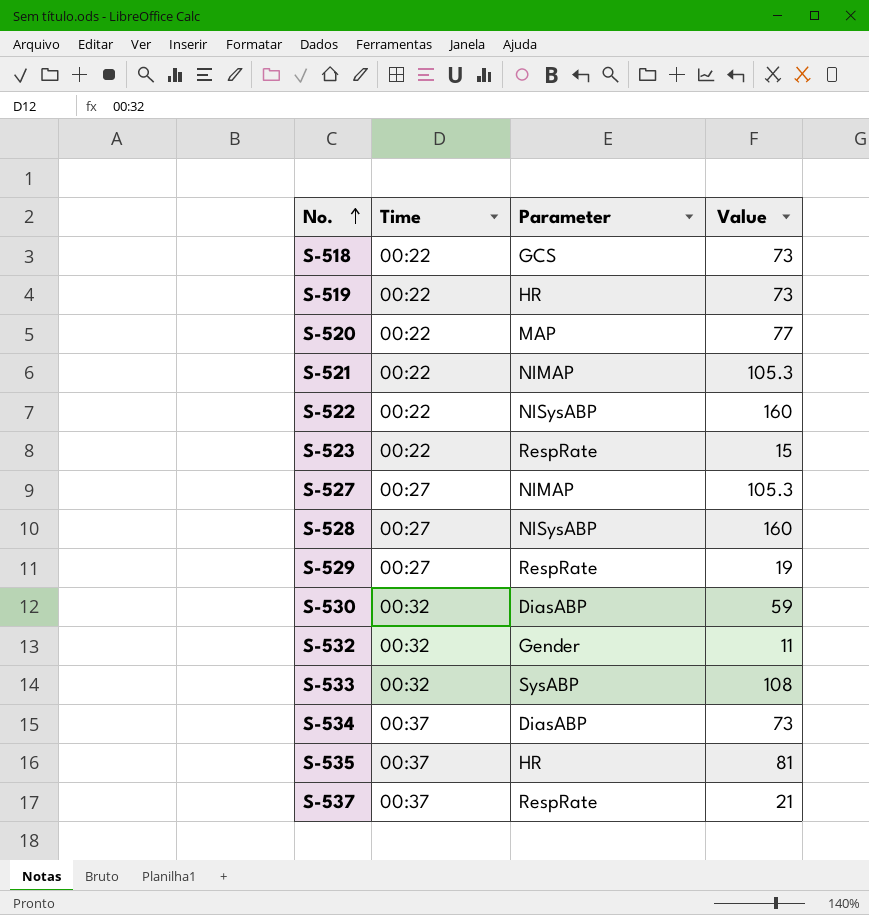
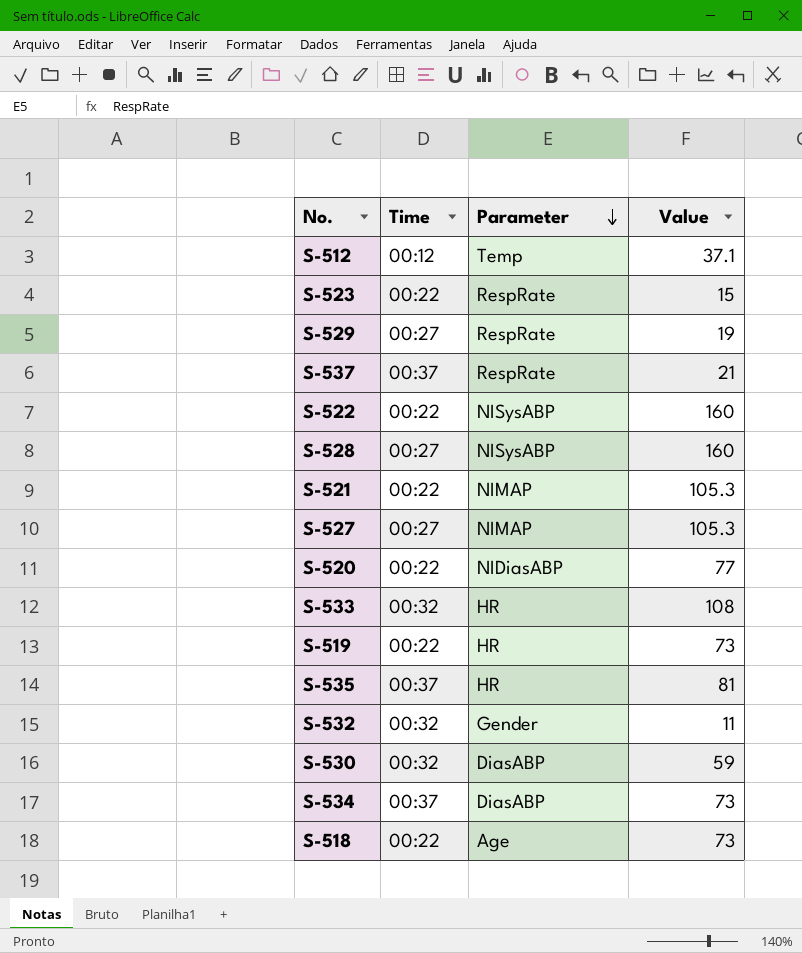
row order: No. ascending -> Parameter descending
row S-512: none -> 00:12 | Temp | 37.1
S-520 | Parameter: MAP -> NIDiasABP
S-533 | Parameter: SysABP -> HR
S-518 | Parameter: GCS -> Age

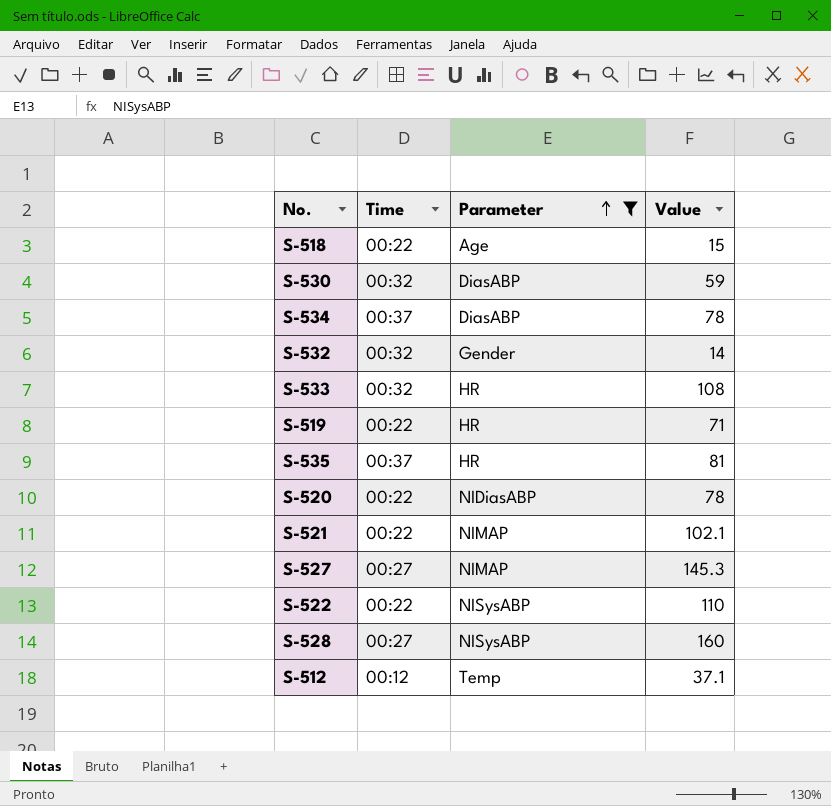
filter: none -> Parameter != RespRate
row order: Parameter descending -> Parameter ascending
S-518 | Value: 73 -> 15
S-534 | Value: 73 -> 78
S-532 | Value: 11 -> 14
S-519 | Value: 73 -> 71
S-520 | Value: 77 -> 78
S-521 | Value: 105.3 -> 102.1
S-527 | Value: 105.3 -> 145.3
S-522 | Value: 160 -> 110

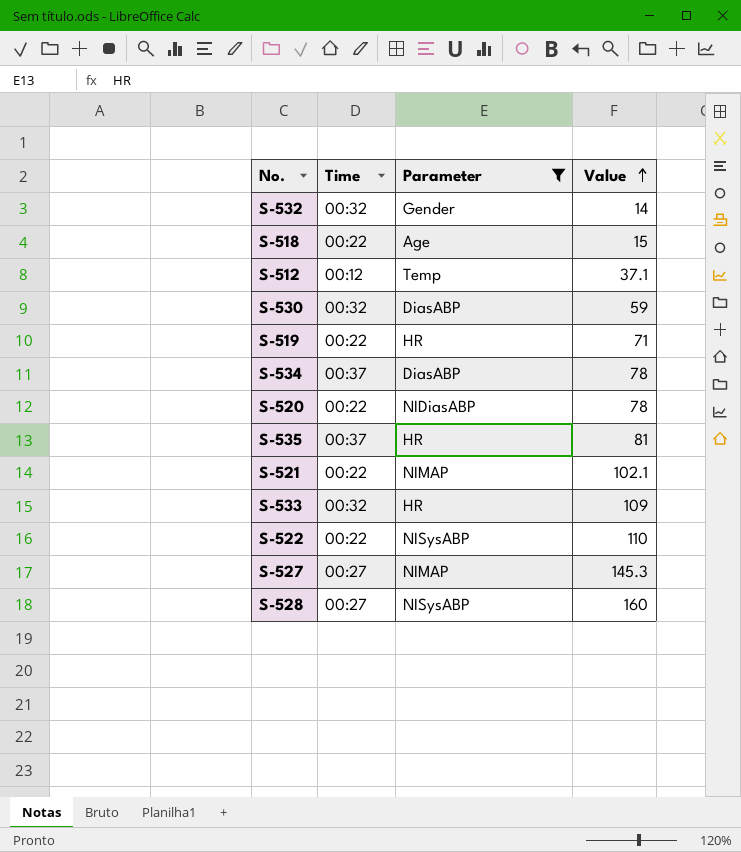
row order: Parameter ascending -> Value ascending
S-533 | Value: 108 -> 109

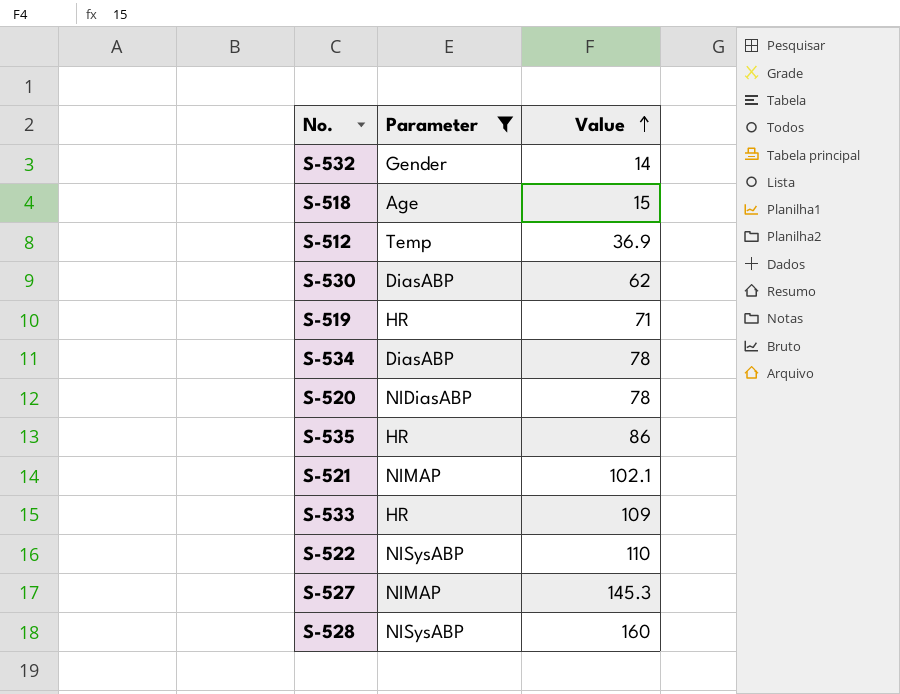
column Time | position: 2 -> none
S-512 | Value: 37.1 -> 36.9
S-530 | Value: 59 -> 62
S-535 | Value: 81 -> 86

